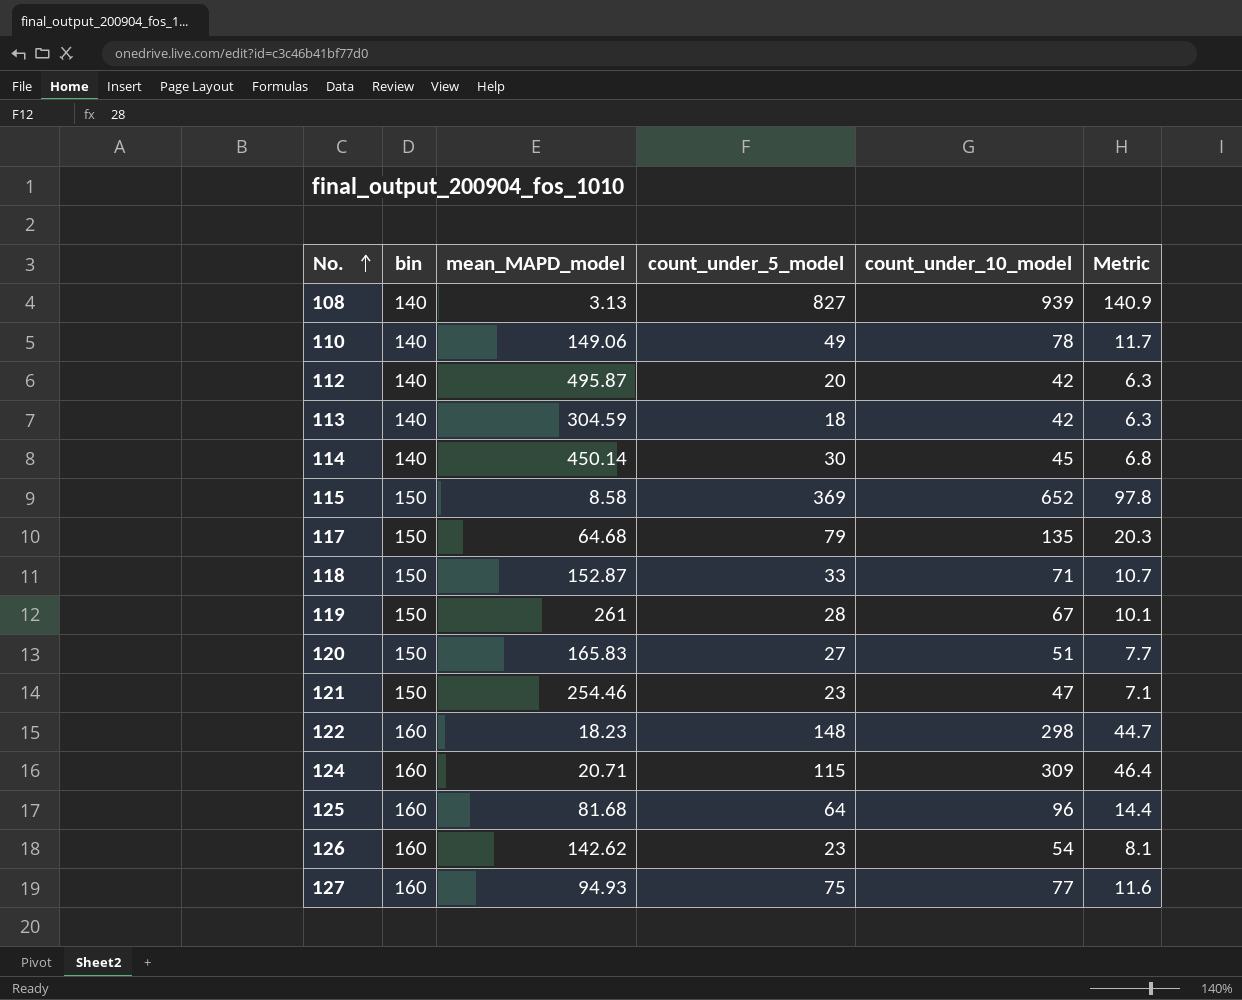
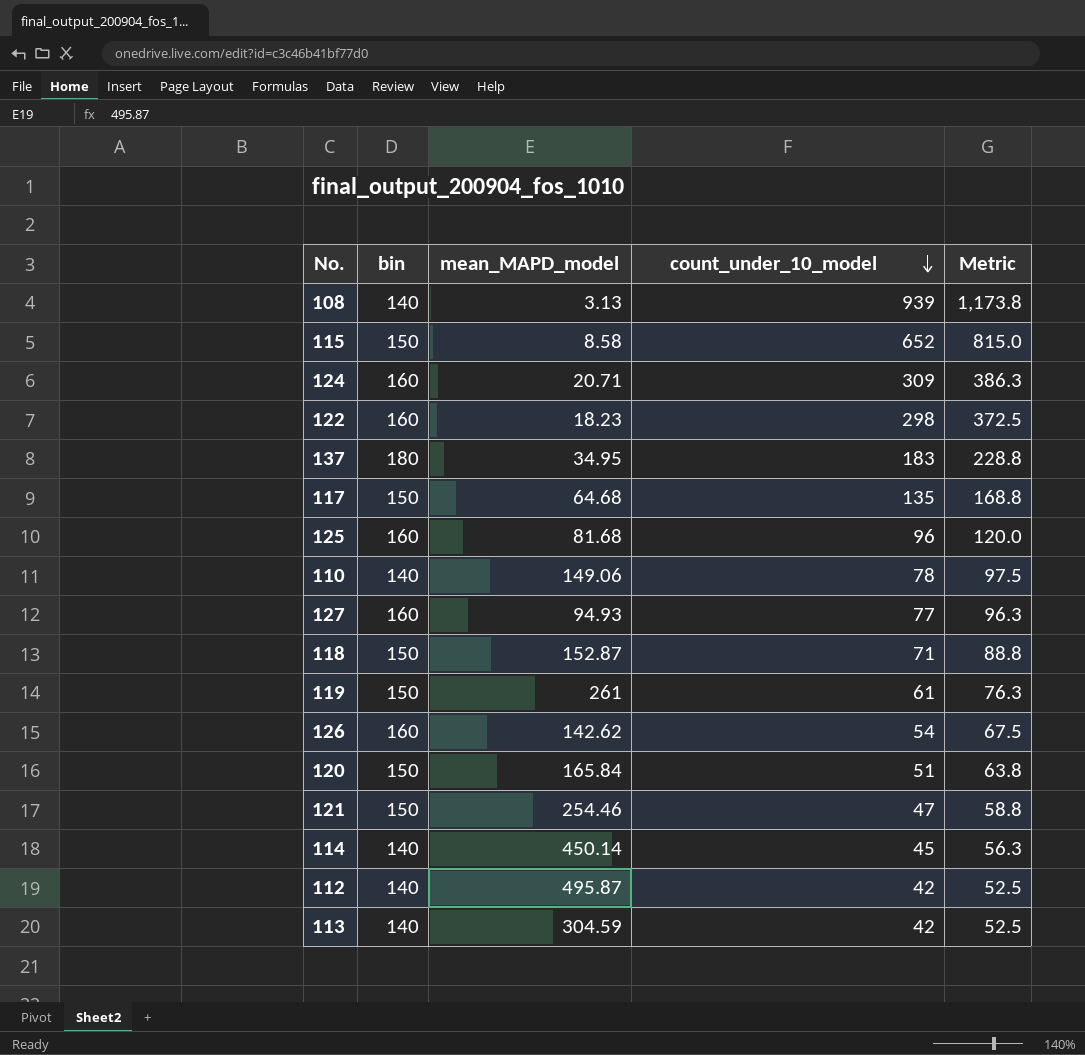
row order: No. ascending -> count_under_10_model descending
column count_under_5_model | position: 4 -> none
column Metric | formula: [count_under_10_model] * 0.15 -> [count_under_10_model] * 1.25
row 137: none -> 180 | 34.95 | 183 | 228.8
119 | count_under_10_model: 67 -> 61
120 | mean_MAPD_model: 165.83 -> 165.84

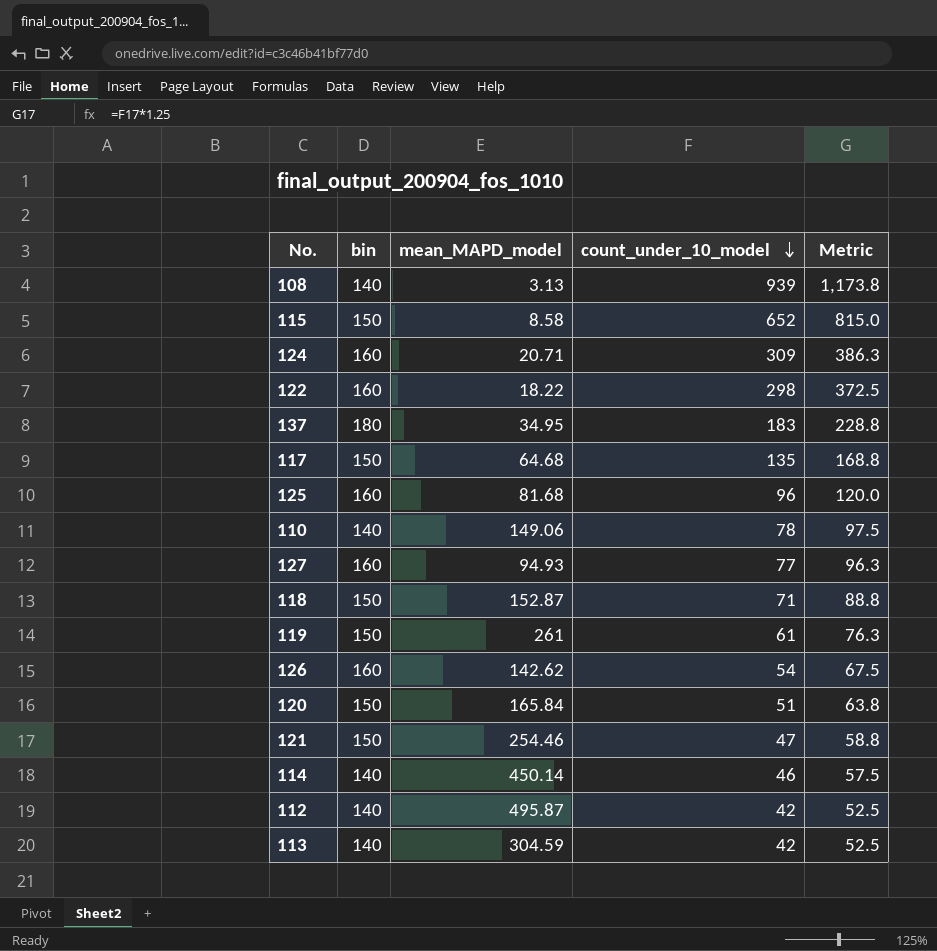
122 | mean_MAPD_model: 18.23 -> 18.22
114 | count_under_10_model: 45 -> 46
114 | Metric: 56.3 -> 57.5

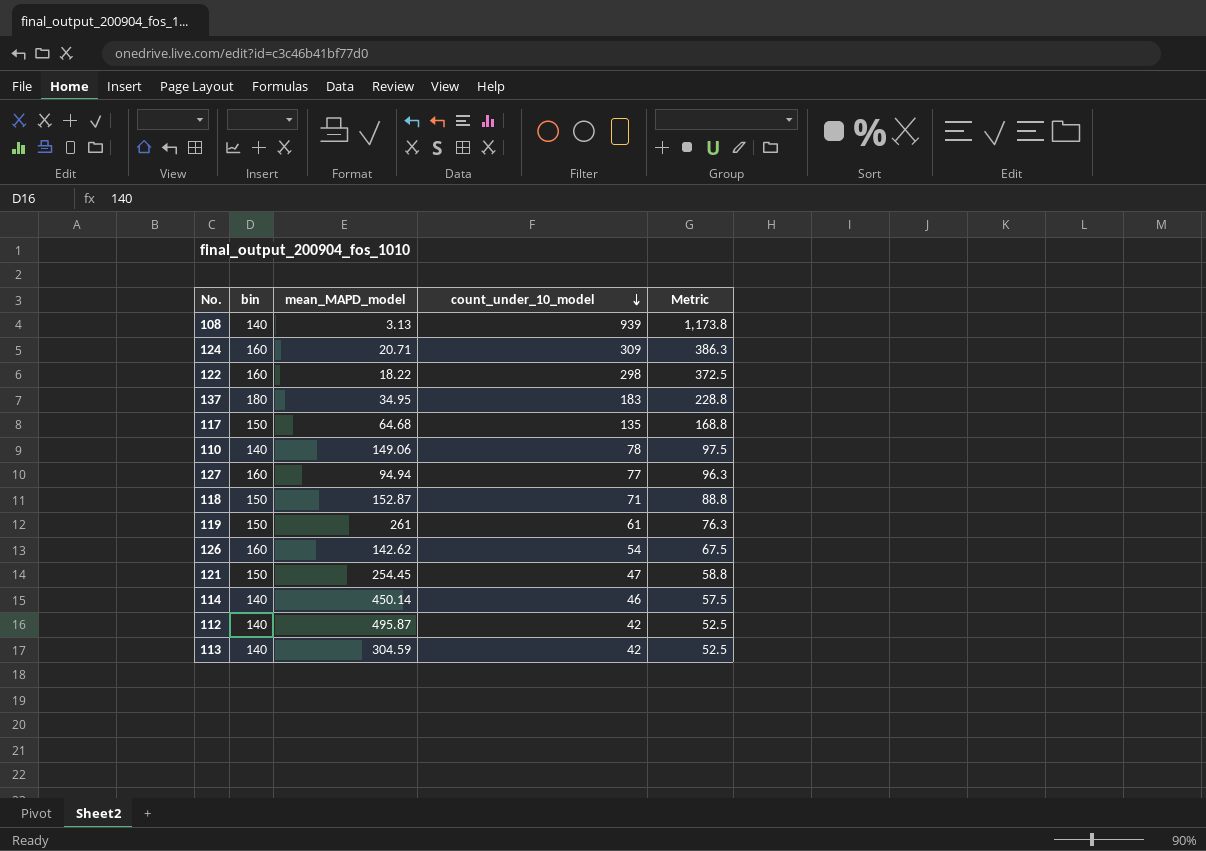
row 115: 150 | 8.58 | 652 | 815.0 -> none
row 125: 160 | 81.68 | 96 | 120.0 -> none
row 120: 150 | 165.84 | 51 | 63.8 -> none
127 | mean_MAPD_model: 94.93 -> 94.94
121 | mean_MAPD_model: 254.46 -> 254.45

